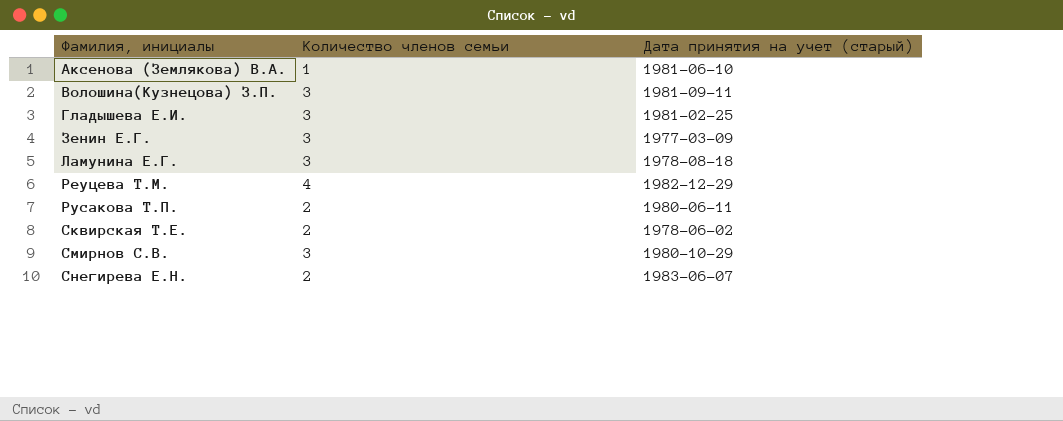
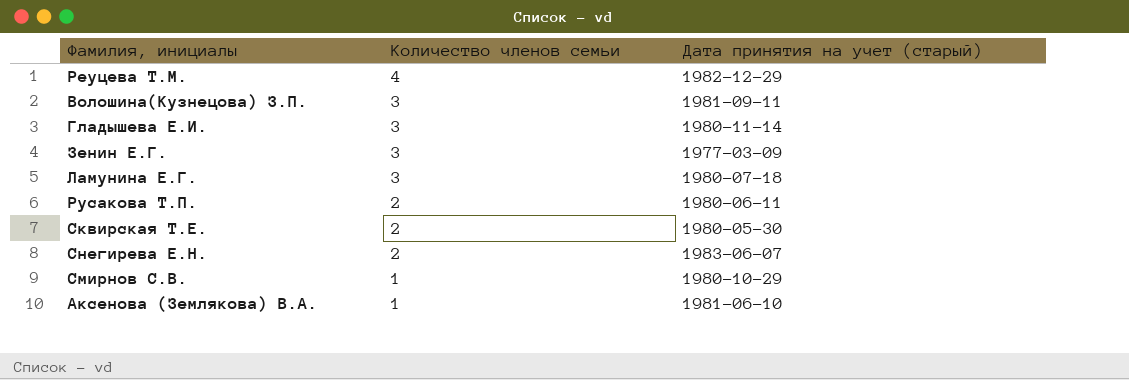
row order: Фамилия, инициалы ascending -> Количество членов семьи descending
Гладышева Е.И. | Дата принятия на учет (старый): 1981-02-25 -> 1980-11-14
Ламунина Е.Г. | Дата принятия на учет (старый): 1978-08-18 -> 1980-07-18
Сквирская Т.Е. | Дата принятия на учет (старый): 1978-06-02 -> 1980-05-30
Смирнов С.В. | Количество членов семьи: 3 -> 1

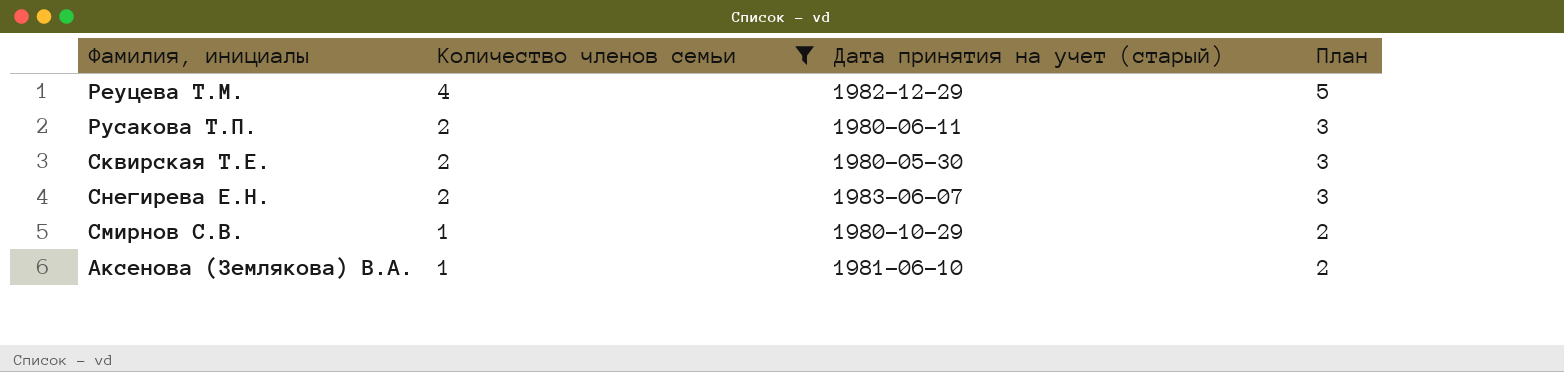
filter: none -> Количество членов семьи != 3
column План | formula: none -> [Количество членов семьи] + 1

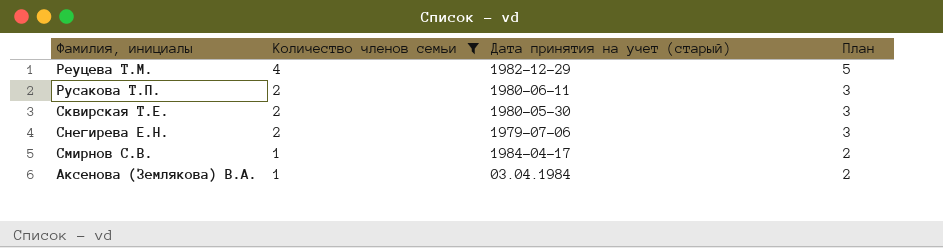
Снегирева Е.Н. | Дата принятия на учет (старый): 1983-06-07 -> 1979-07-06
Смирнов С.В. | Дата принятия на учет (старый): 1980-10-29 -> 1984-04-17
Аксенова (Землякова) В.А. | Дата принятия на учет (старый): 1981-06-10 -> 03.04.1984

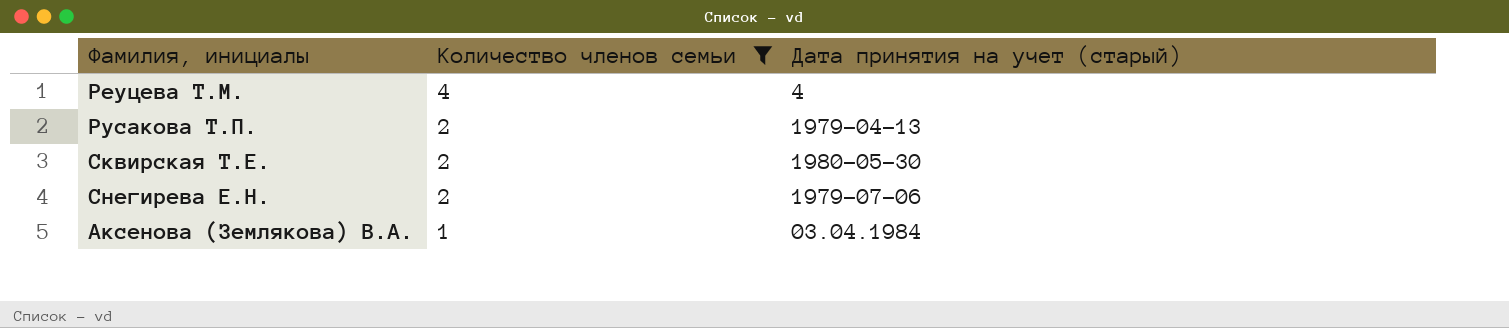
column План | formula: [Количество членов семьи] + 1 -> none
row Смирнов С.В.: 1 | 1984-04-17 | 2 -> none
Реуцева Т.М. | Дата принятия на учет (старый): 1982-12-29 -> 4
Русакова Т.П. | Дата принятия на учет (старый): 1980-06-11 -> 1979-04-13

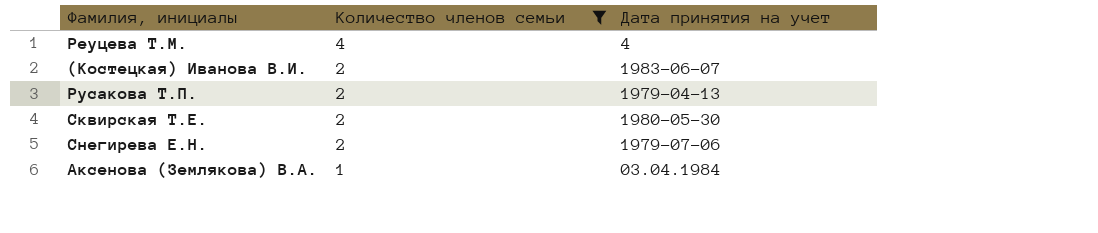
column name: Дата принятия на учет (старый) -> Дата принятия на учет
row (Костецкая) Иванова В.И.: none -> 2 | 1983-06-07

